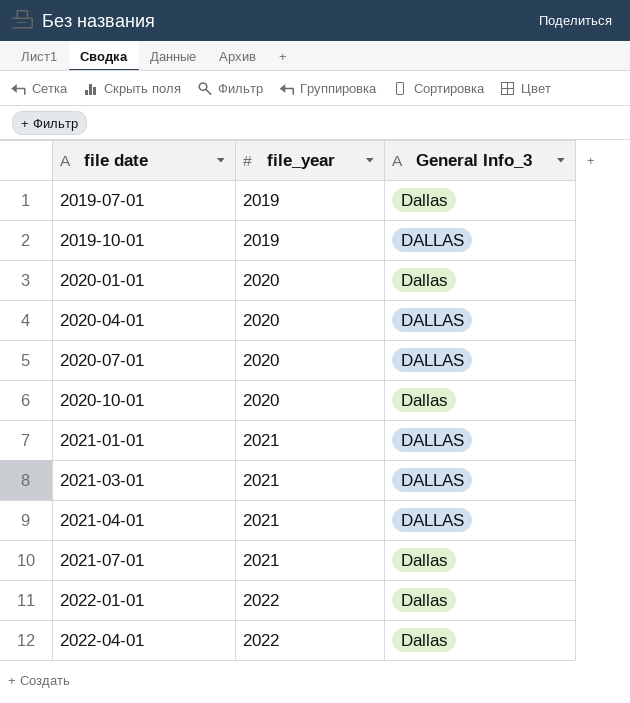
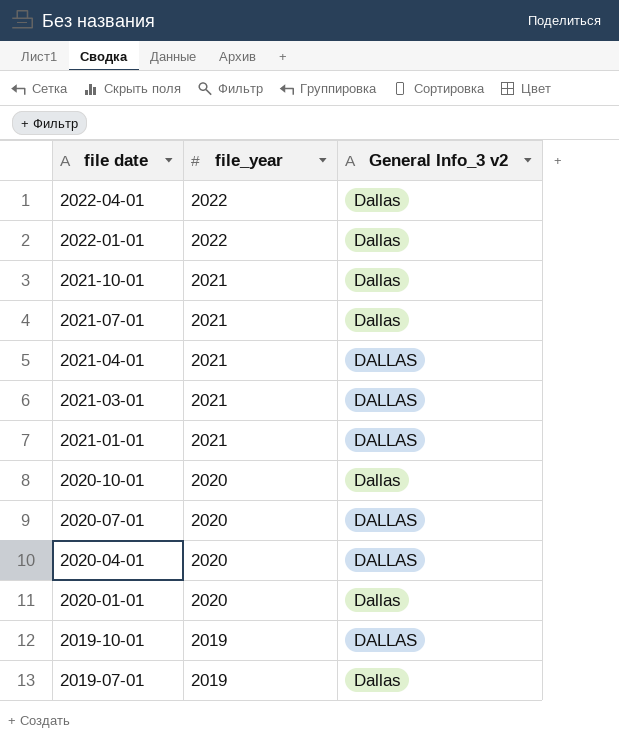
row order: file date ascending -> file date descending
column name: General Info_3 -> General Info_3 v2
row 2021-10-01: none -> 2021 | Dallas

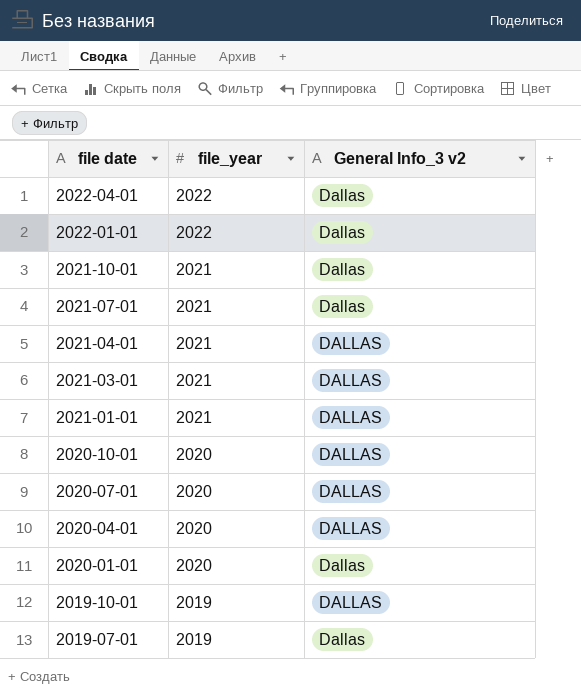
2020-10-01 | General Info_3 v2: Dallas -> DALLAS

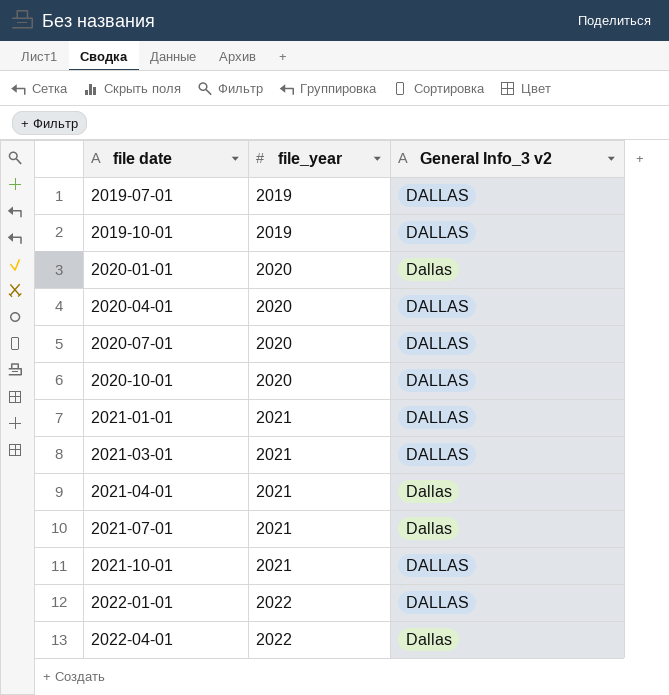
row order: file date descending -> file date ascending
2019-07-01 | General Info_3 v2: Dallas -> DALLAS
2021-04-01 | General Info_3 v2: DALLAS -> Dallas
2021-10-01 | General Info_3 v2: Dallas -> DALLAS
2022-01-01 | General Info_3 v2: Dallas -> DALLAS

